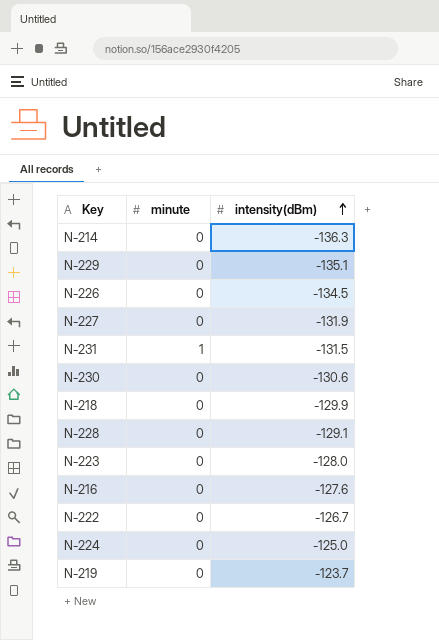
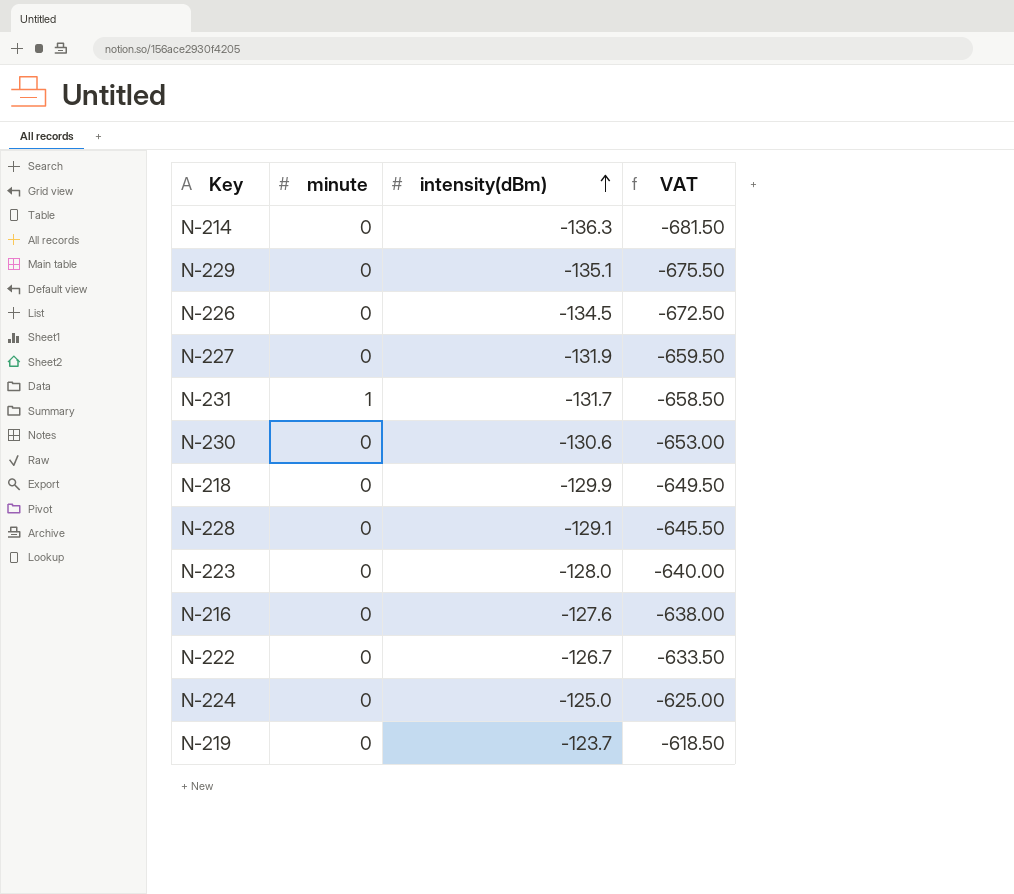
column VAT | formula: none -> [intensity(dBm)] * 5
N-231 | intensity(dBm): -131.5 -> -131.7

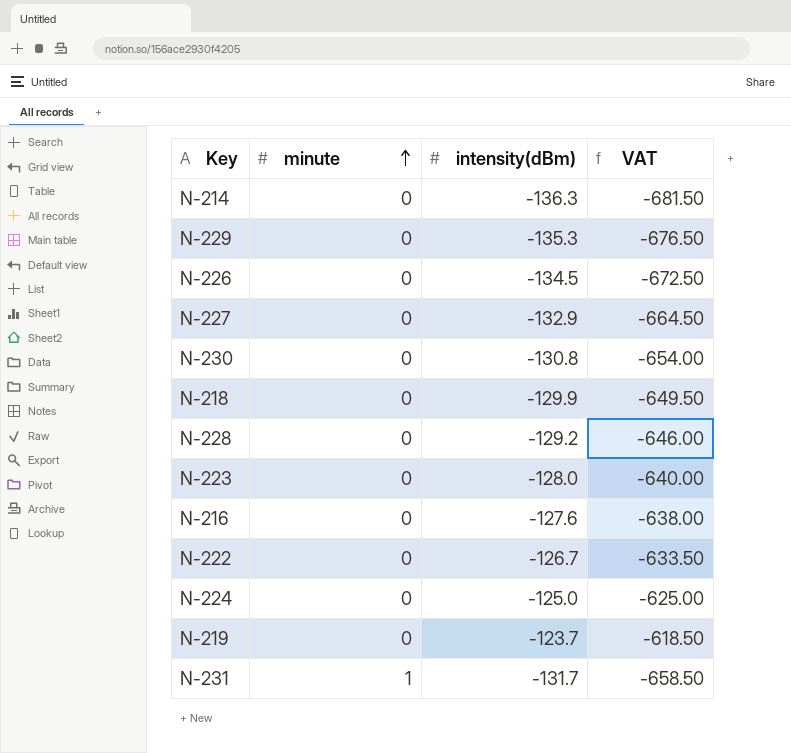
row order: intensity(dBm) ascending -> minute ascending
N-229 | intensity(dBm): -135.1 -> -135.3
N-229 | VAT: -675.50 -> -676.50
N-227 | intensity(dBm): -131.9 -> -132.9
N-227 | VAT: -659.50 -> -664.50
N-230 | intensity(dBm): -130.6 -> -130.8
N-230 | VAT: -653.00 -> -654.00
N-228 | intensity(dBm): -129.1 -> -129.2
N-228 | VAT: -645.50 -> -646.00

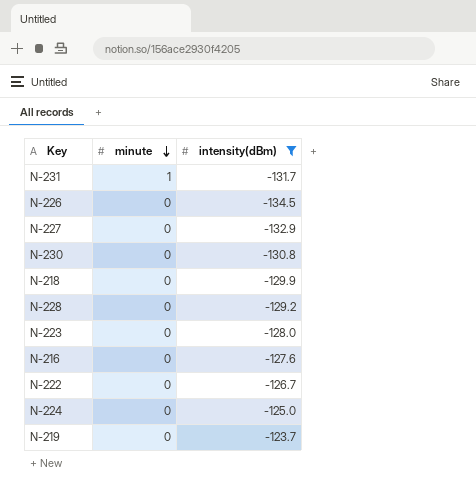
filter: none -> intensity(dBm) >= -134.5
row order: minute ascending -> minute descending
column VAT | formula: [intensity(dBm)] * 5 -> none

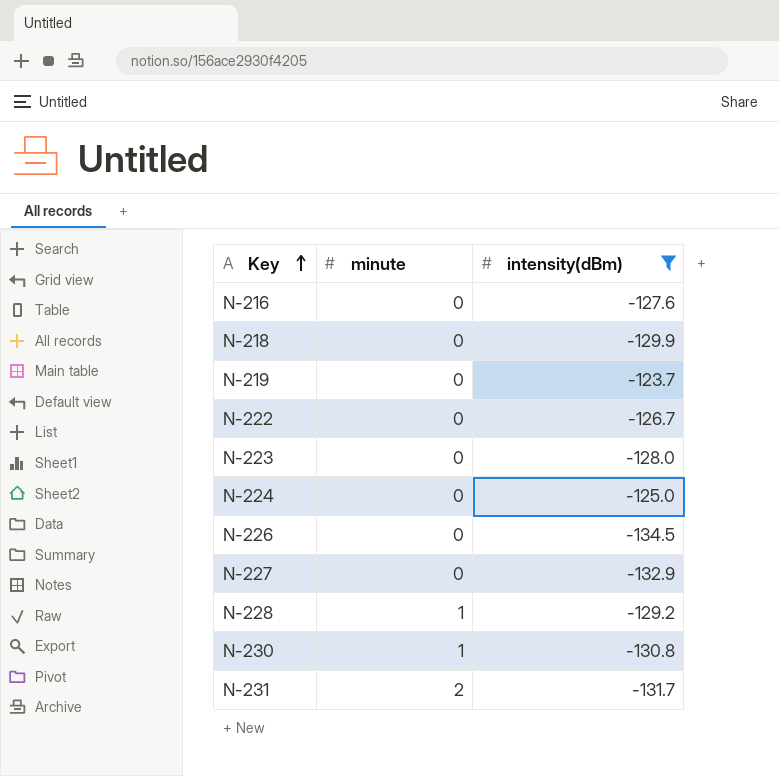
row order: minute descending -> Key ascending
N-228 | minute: 0 -> 1
N-230 | minute: 0 -> 1
N-231 | minute: 1 -> 2

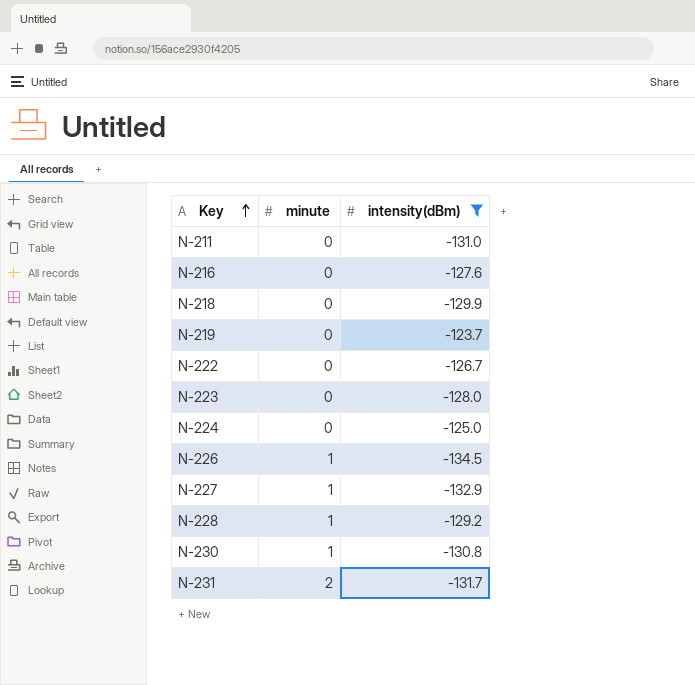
row N-211: none -> 0 | -131.0
N-226 | minute: 0 -> 1
N-227 | minute: 0 -> 1

